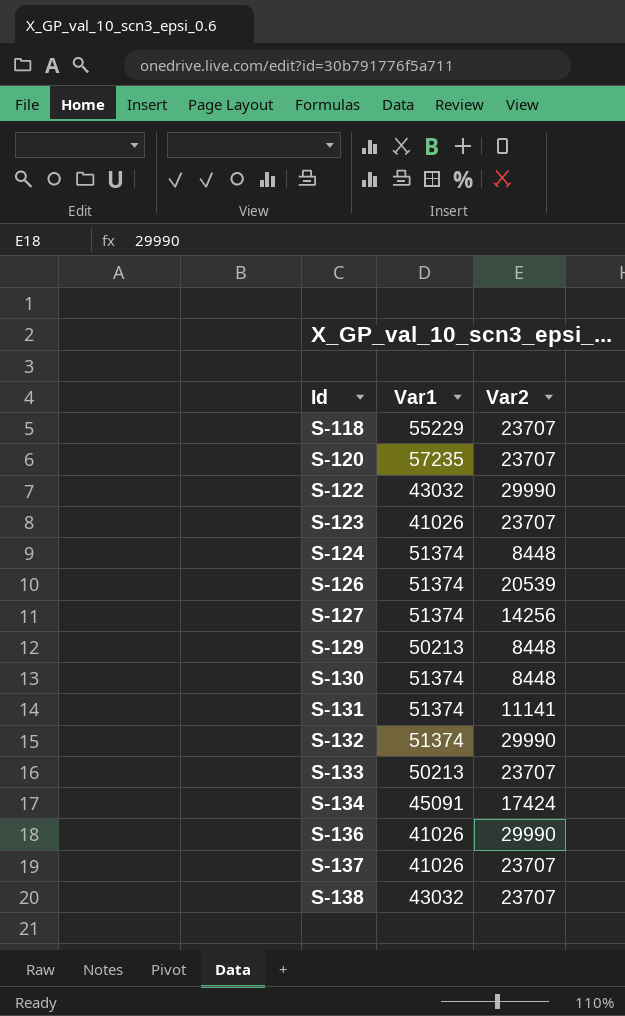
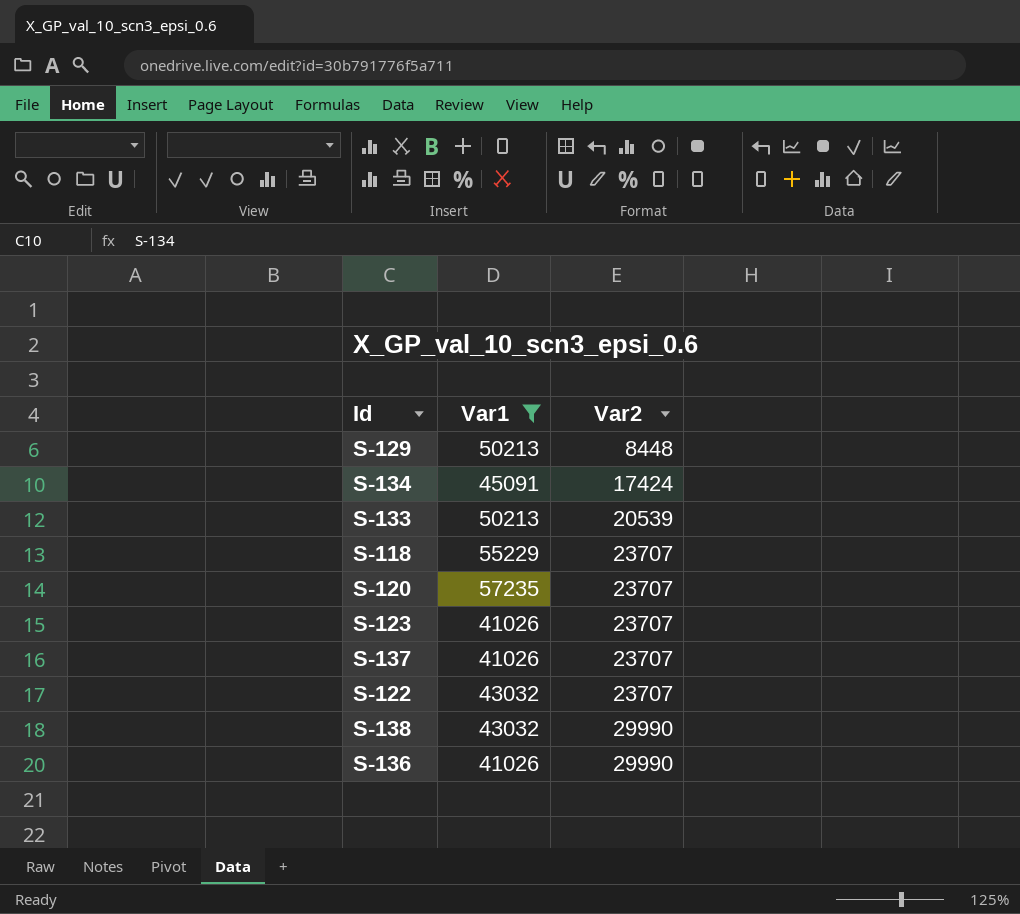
filter: none -> Var1 != 51374
row order: Id ascending -> Var2 ascending
S-133 | Var2: 23707 -> 20539
S-122 | Var2: 29990 -> 23707
S-138 | Var2: 23707 -> 29990

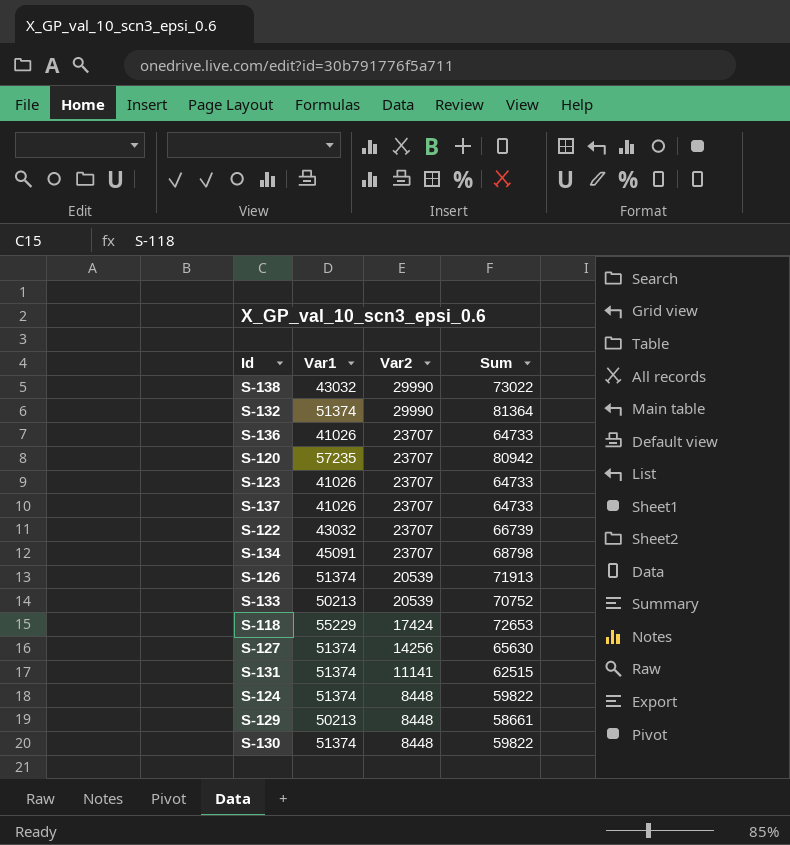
filter: Var1 != 51374 -> none
row order: Var2 ascending -> Var2 descending
column Sum | formula: none -> [Var1] + [Var2]
S-136 | Var2: 29990 -> 23707
S-134 | Var2: 17424 -> 23707
S-118 | Var2: 23707 -> 17424

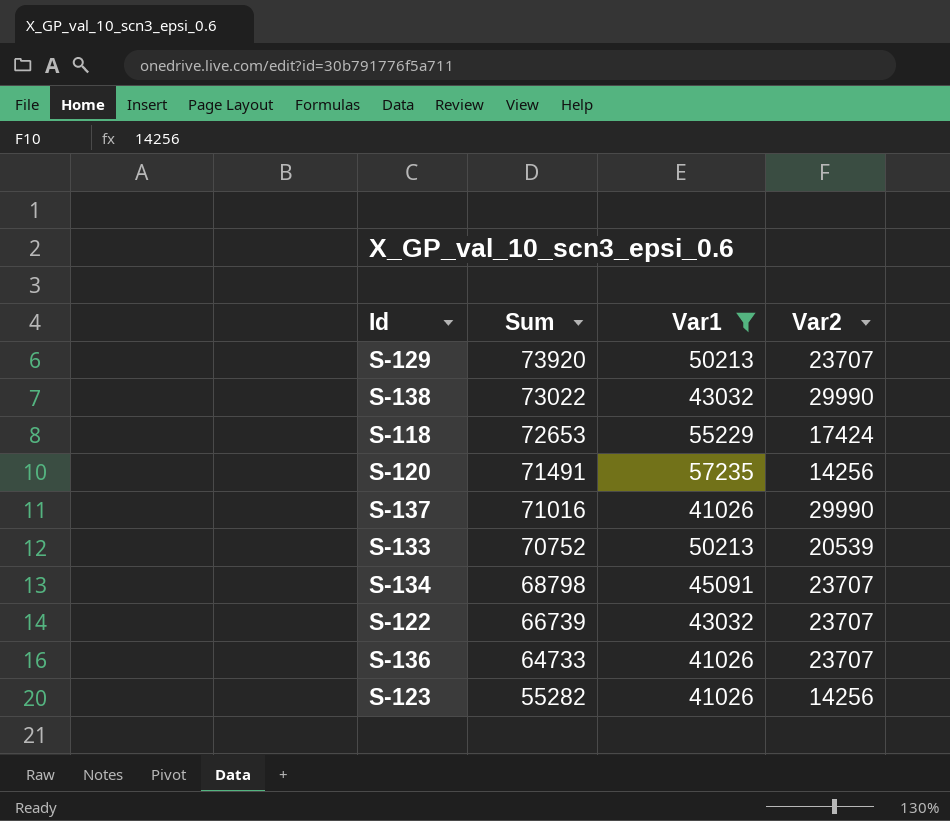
filter: none -> Var1 != 51374
row order: Var2 descending -> Sum descending
column Sum | position: 4 -> 2
S-129 | Sum: 58661 -> 73920
S-129 | Var2: 8448 -> 23707
S-120 | Sum: 80942 -> 71491
S-120 | Var2: 23707 -> 14256
S-137 | Sum: 64733 -> 71016
S-137 | Var2: 23707 -> 29990
S-123 | Sum: 64733 -> 55282
S-123 | Var2: 23707 -> 14256

